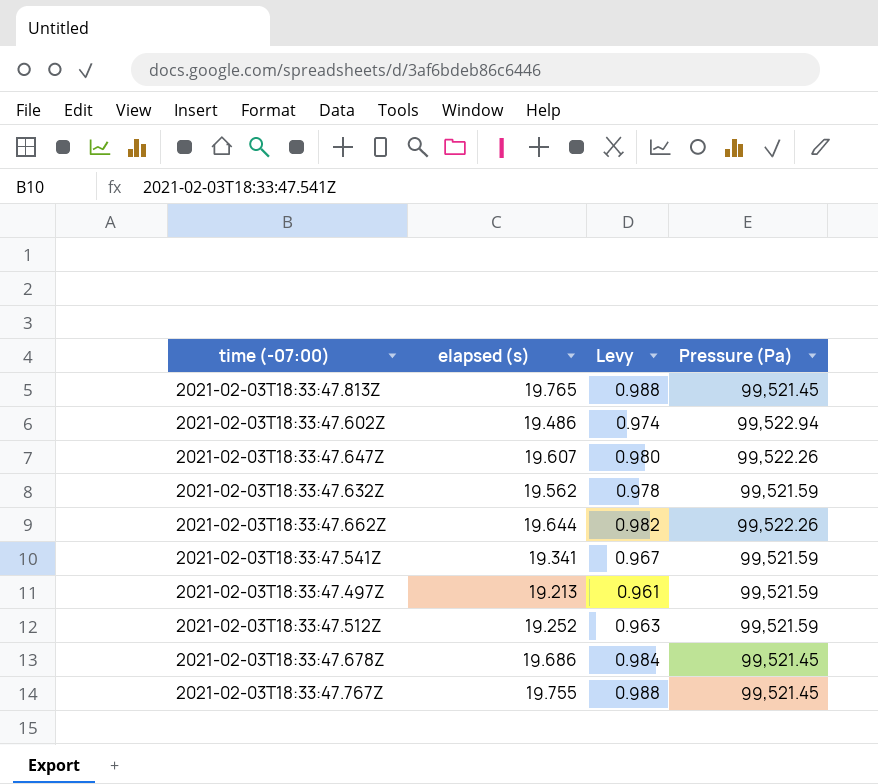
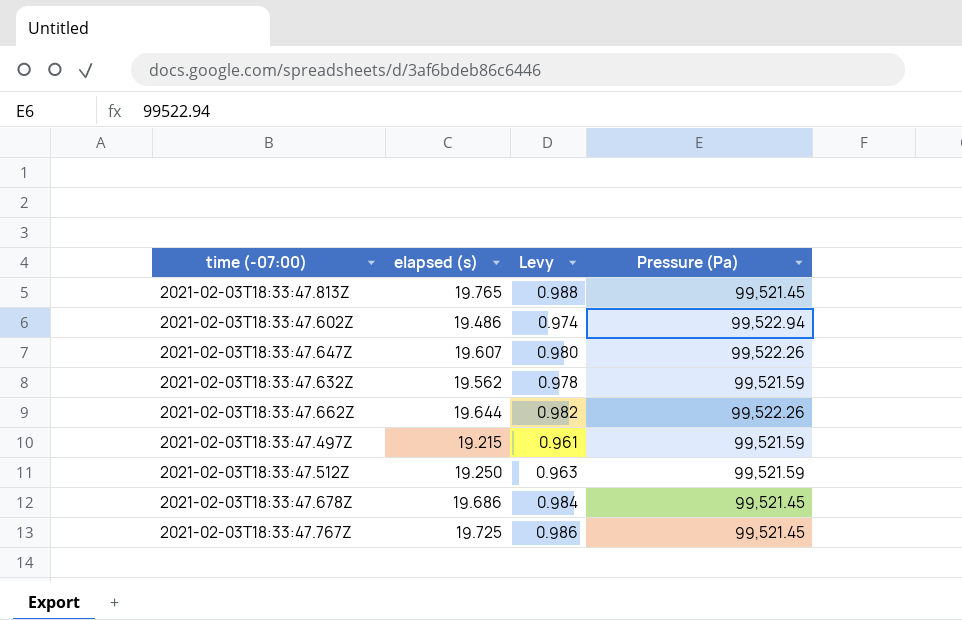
row 2021-02-03T18:33:47.541Z: 19.341 | 0.967 | 99,521.59 -> none
2021-02-03T18:33:47.497Z | elapsed (s): 19.213 -> 19.215
2021-02-03T18:33:47.512Z | elapsed (s): 19.252 -> 19.250
2021-02-03T18:33:47.767Z | elapsed (s): 19.755 -> 19.725
2021-02-03T18:33:47.767Z | Levy: 0.988 -> 0.986

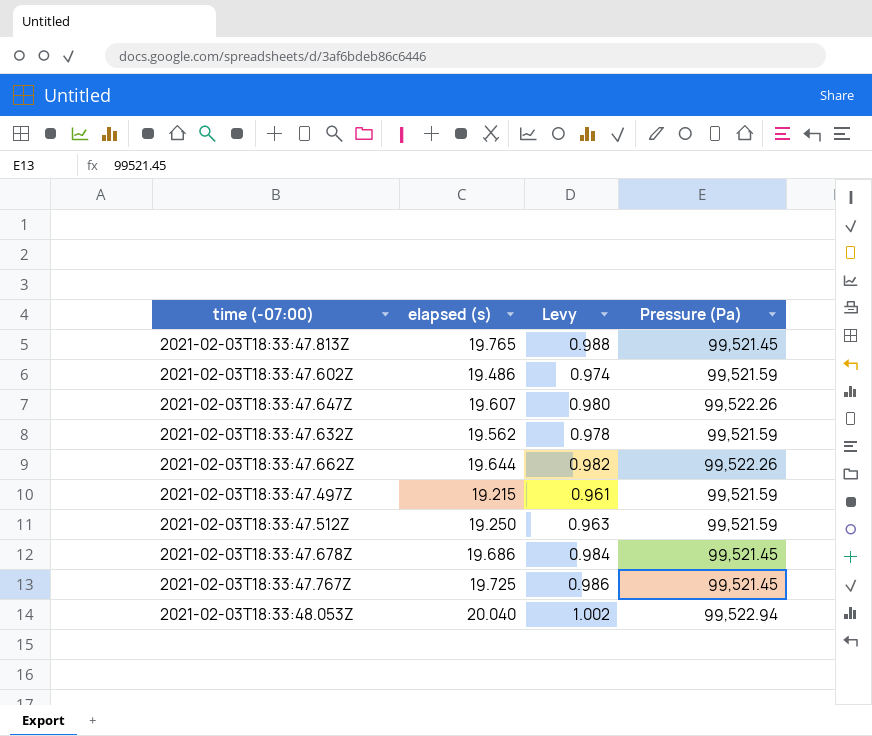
2021-02-03T18:33:47.602Z | Pressure (Pa): 99,522.94 -> 99,521.59
row 2021-02-03T18:33:48.053Z: none -> 20.040 | 1.002 | 99,522.94

